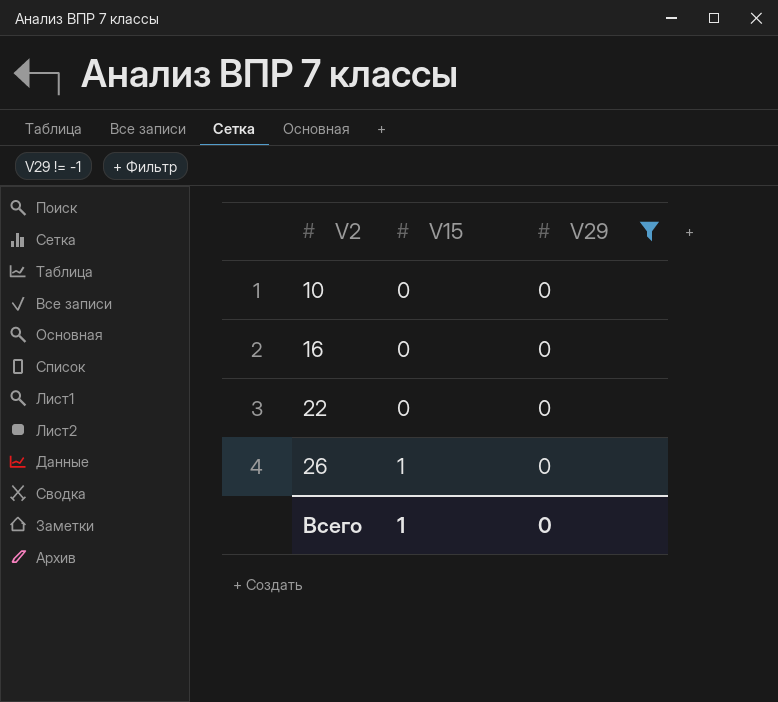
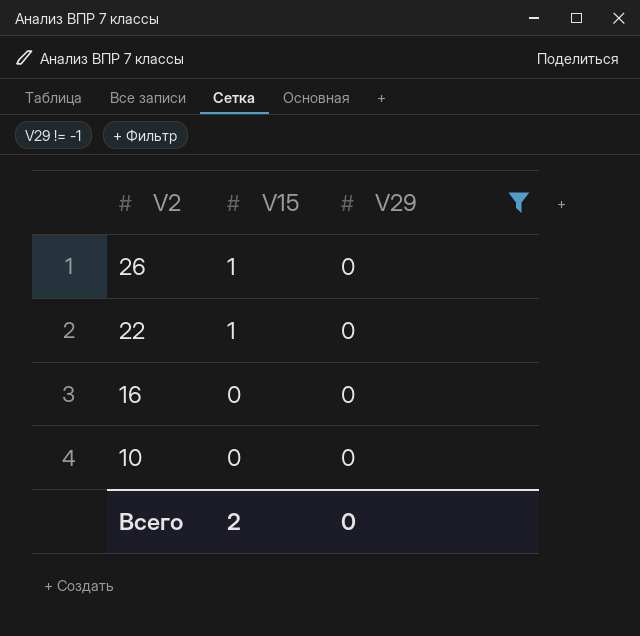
row order: V2 ascending -> V2 descending
22 | V15: 0 -> 1
Всего | V15: 1 -> 2

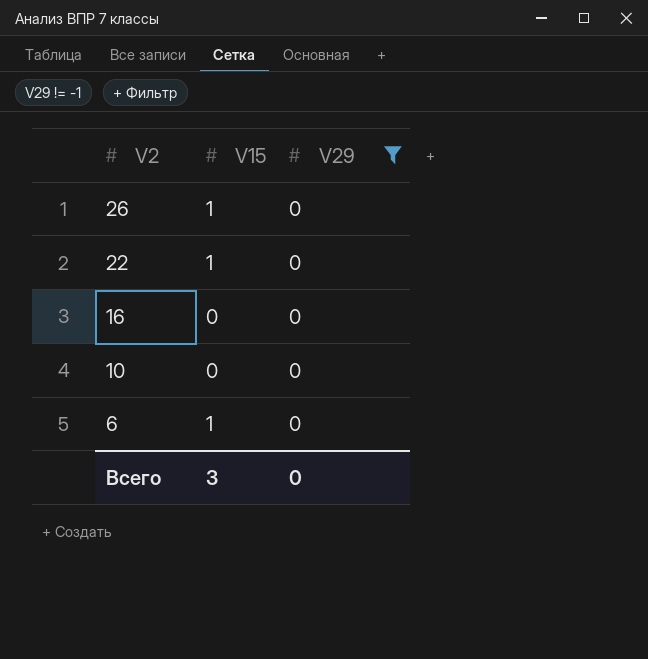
row 6: none -> 1 | 0
Всего | V15: 2 -> 3

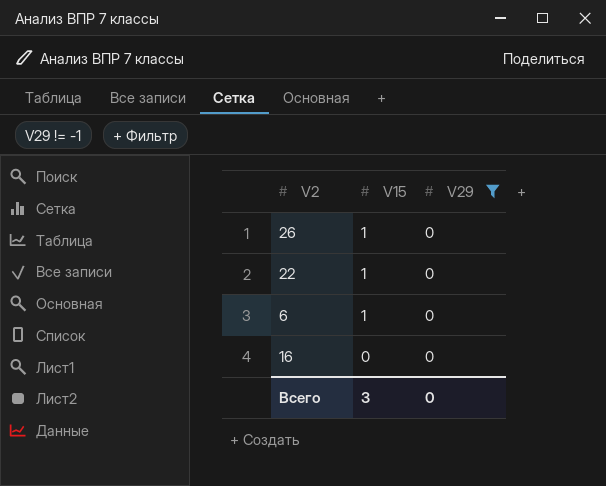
row order: V2 descending -> V15 descending
row 10: 0 | 0 -> none

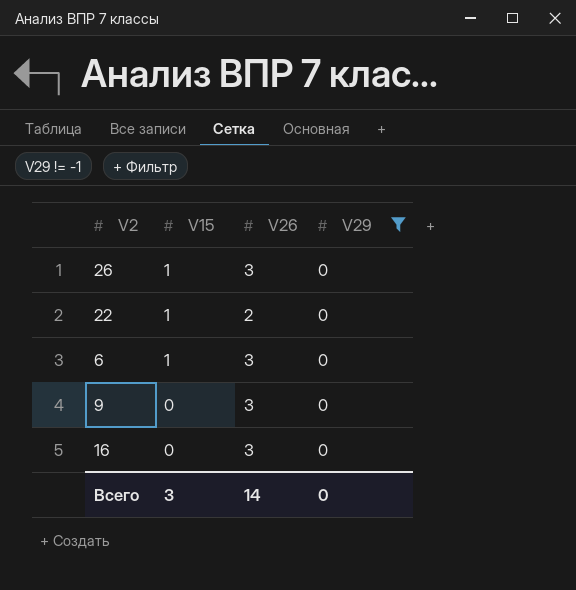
column V26 | position: none -> 3
row 9: none -> 0 | 3 | 0

